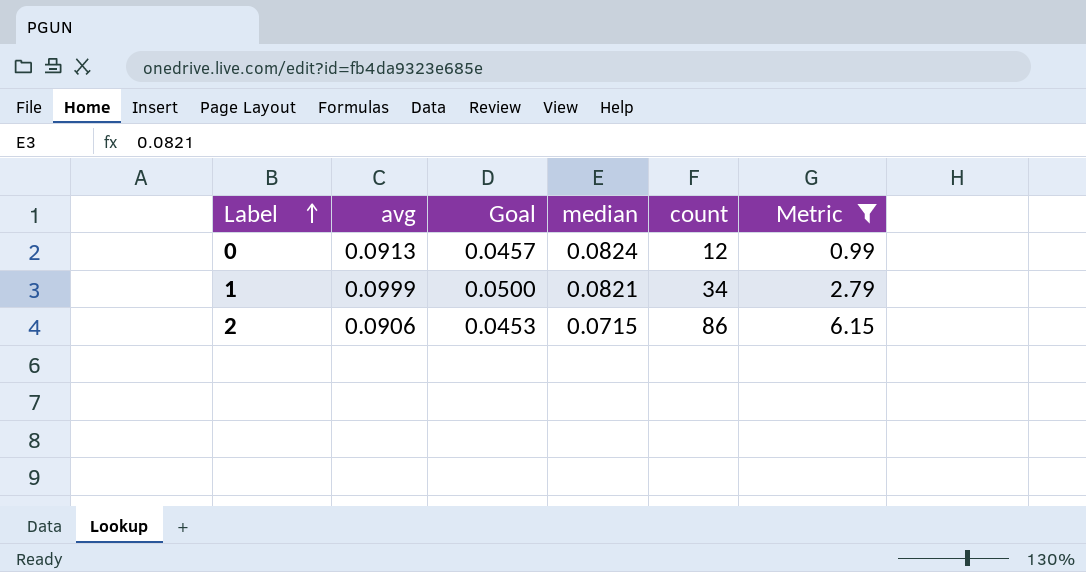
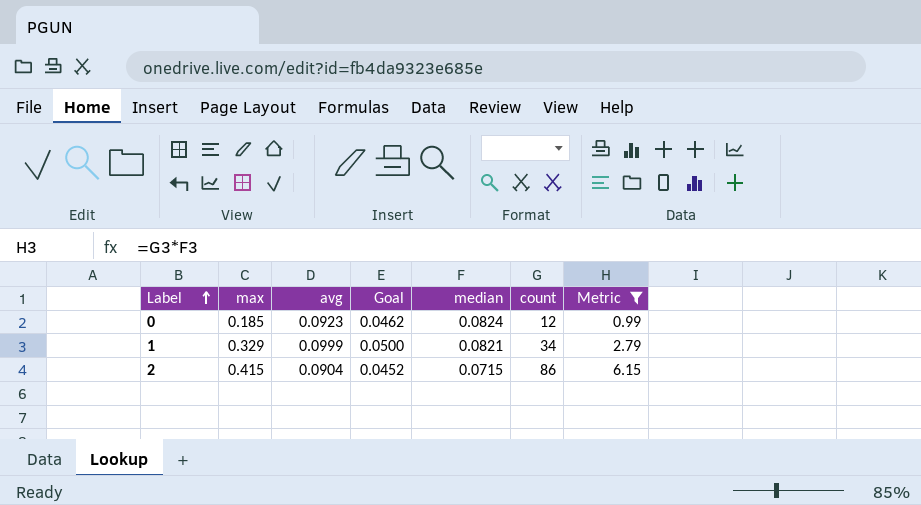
column max | position: none -> 2
0 | avg: 0.0913 -> 0.0923
0 | Goal: 0.0457 -> 0.0462
2 | avg: 0.0906 -> 0.0904
2 | Goal: 0.0453 -> 0.0452

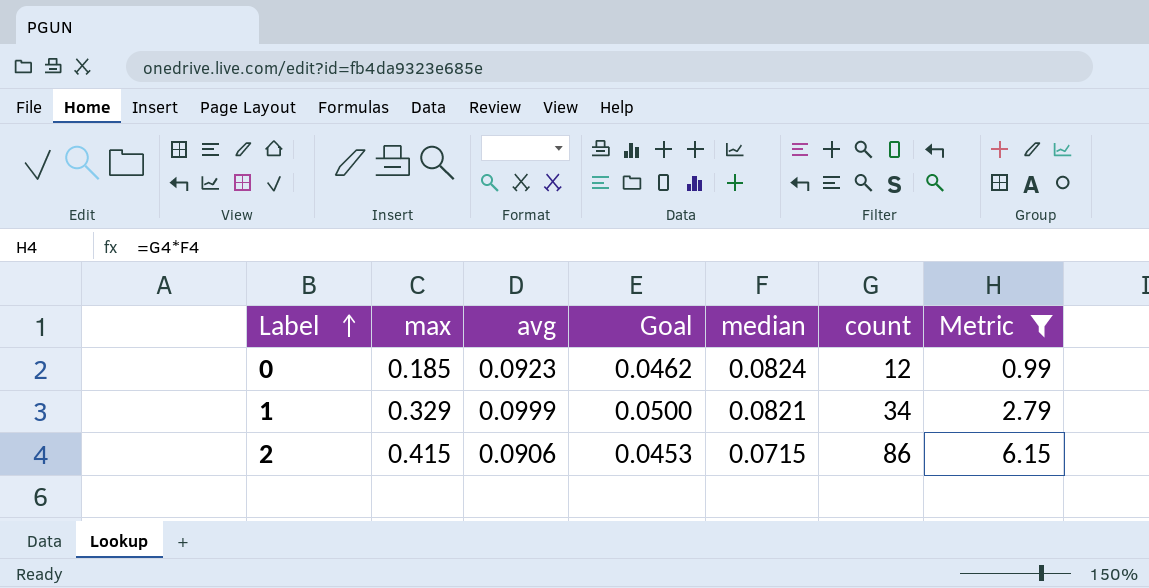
2 | avg: 0.0904 -> 0.0906
2 | Goal: 0.0452 -> 0.0453

